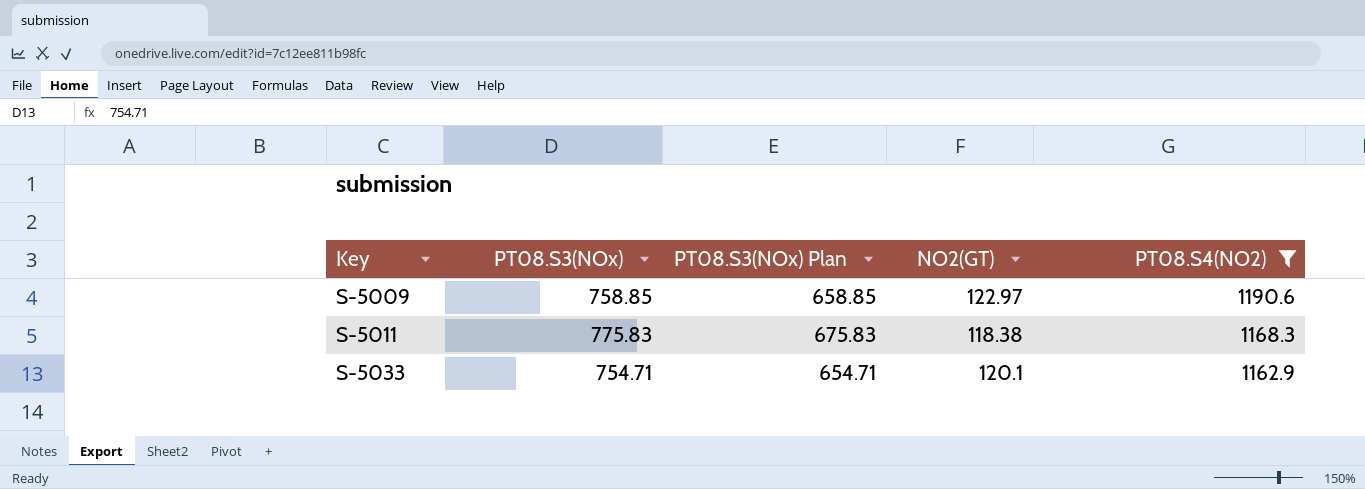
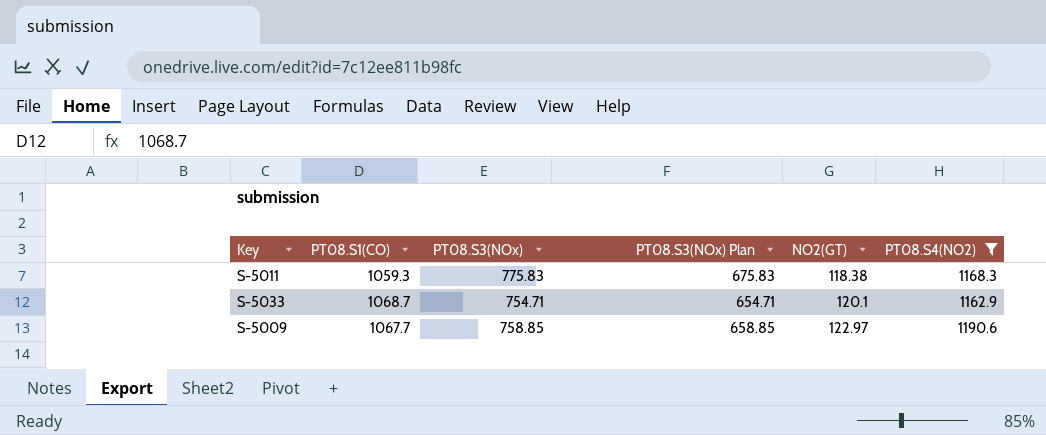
row order: Key ascending -> NO2(GT) ascending
column PT08.S1(CO) | position: none -> 2

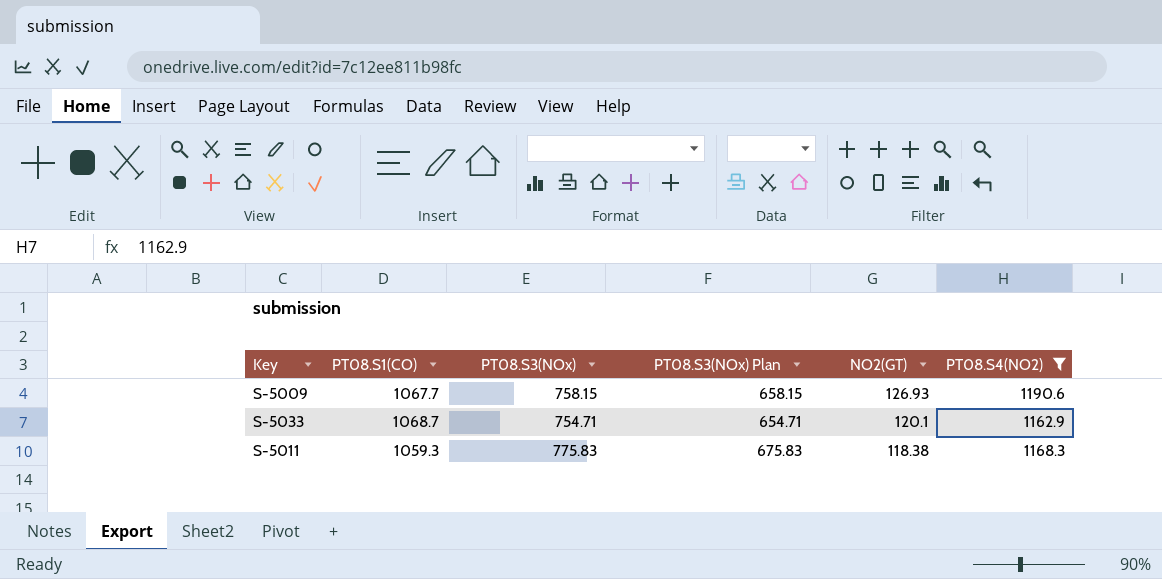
row order: NO2(GT) ascending -> NO2(GT) descending
S-5009 | PT08.S3(NOx): 758.85 -> 758.15
S-5009 | PT08.S3(NOx) Plan: 658.85 -> 658.15
S-5009 | NO2(GT): 122.97 -> 126.93

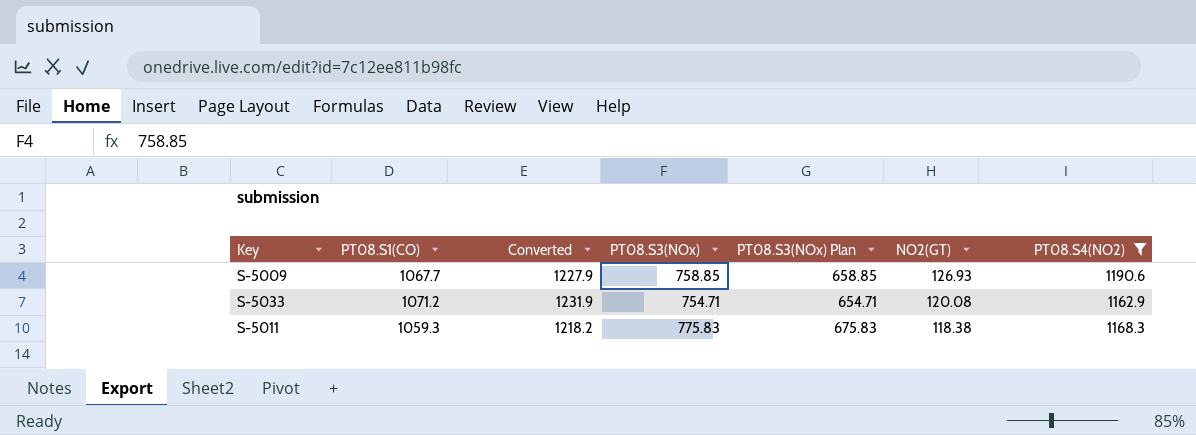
column Converted | formula: none -> [PT08.S1(CO)] * 1.15
S-5009 | PT08.S3(NOx): 758.15 -> 758.85
S-5009 | PT08.S3(NOx) Plan: 658.15 -> 658.85
S-5033 | PT08.S1(CO): 1068.7 -> 1071.2
S-5033 | NO2(GT): 120.1 -> 120.08

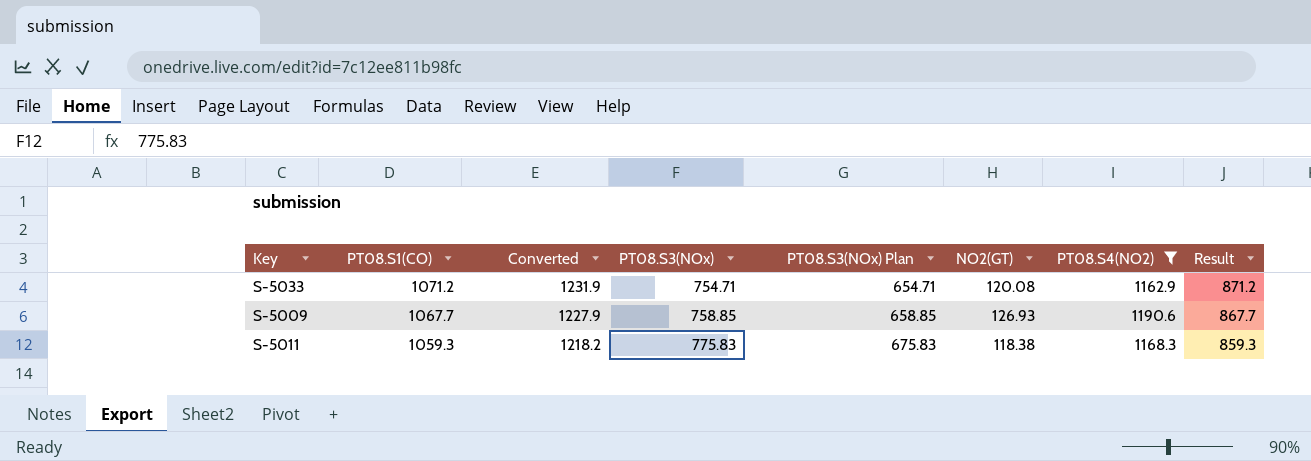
row order: NO2(GT) descending -> PT08.S1(CO) descending
column Result | formula: none -> [PT08.S1(CO)] - 200

